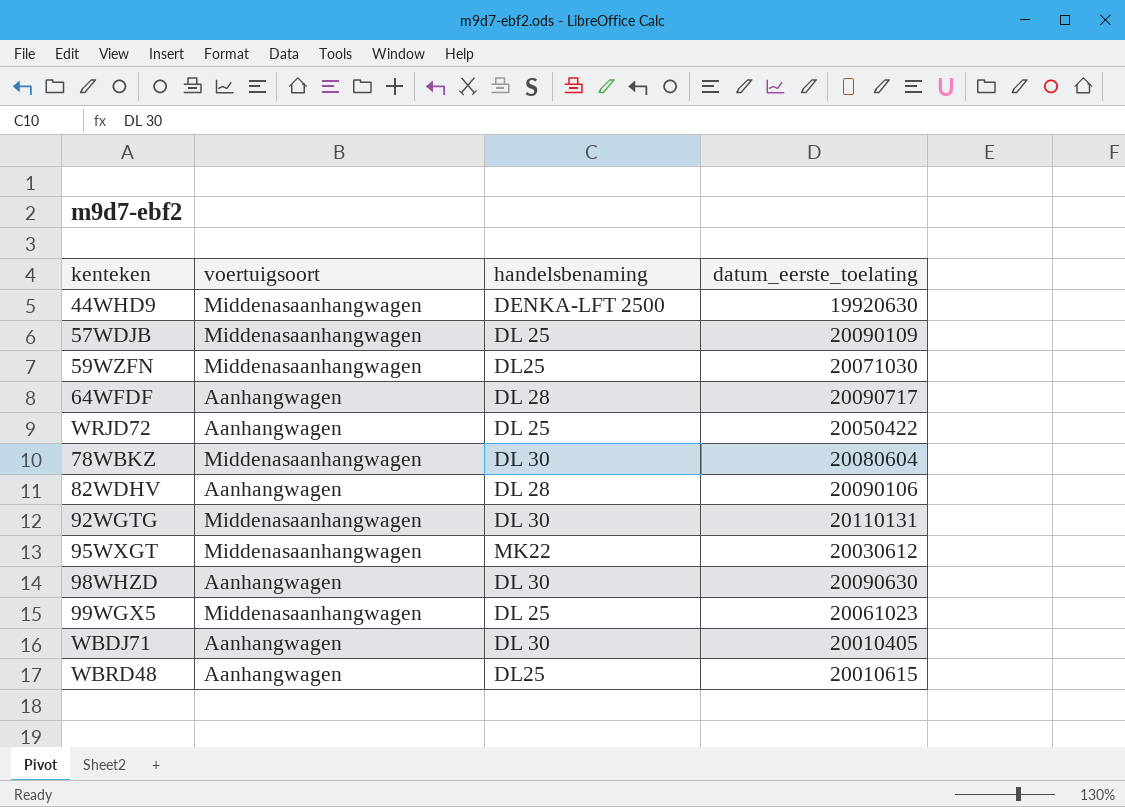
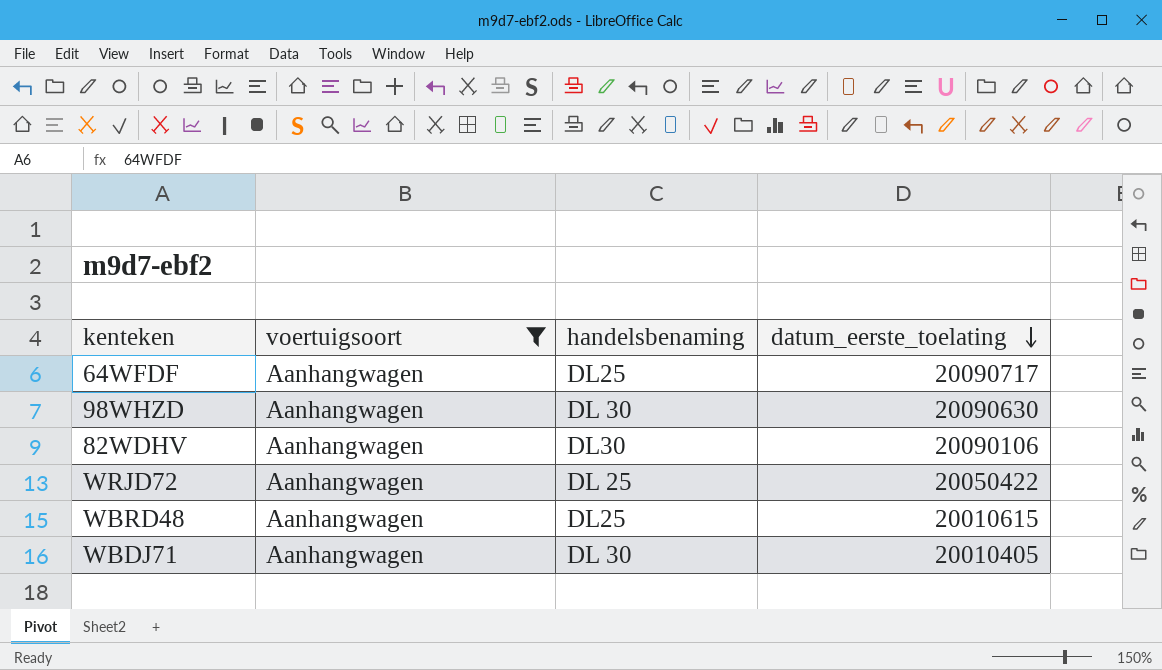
filter: none -> voertuigsoort = Aanhangwagen
row order: none -> datum_eerste_toelating descending
64WFDF | handelsbenaming: DL 28 -> DL25
82WDHV | handelsbenaming: DL 28 -> DL30

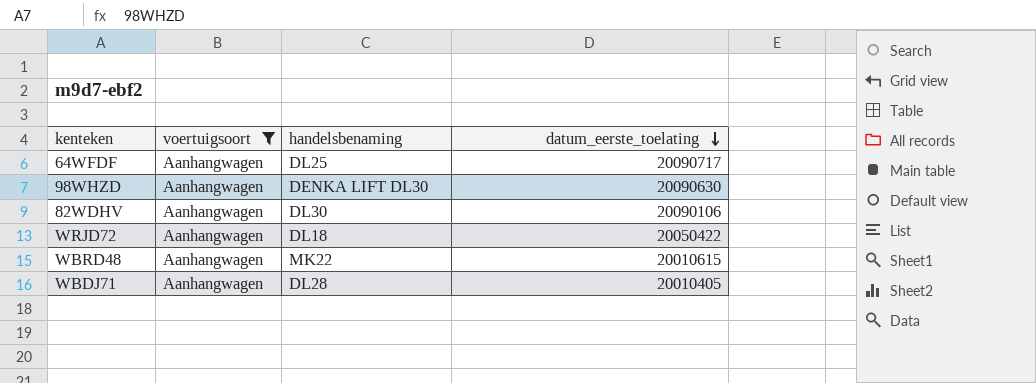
98WHZD | handelsbenaming: DL 30 -> DENKA LIFT DL30
WRJD72 | handelsbenaming: DL 25 -> DL18
WBRD48 | handelsbenaming: DL25 -> MK22
WBDJ71 | handelsbenaming: DL 30 -> DL28

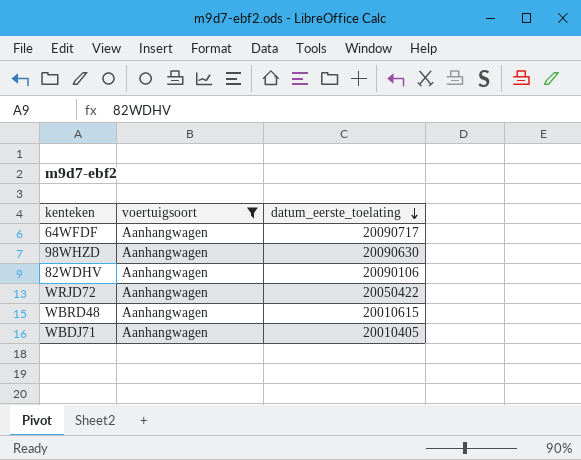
column handelsbenaming | position: 3 -> none

